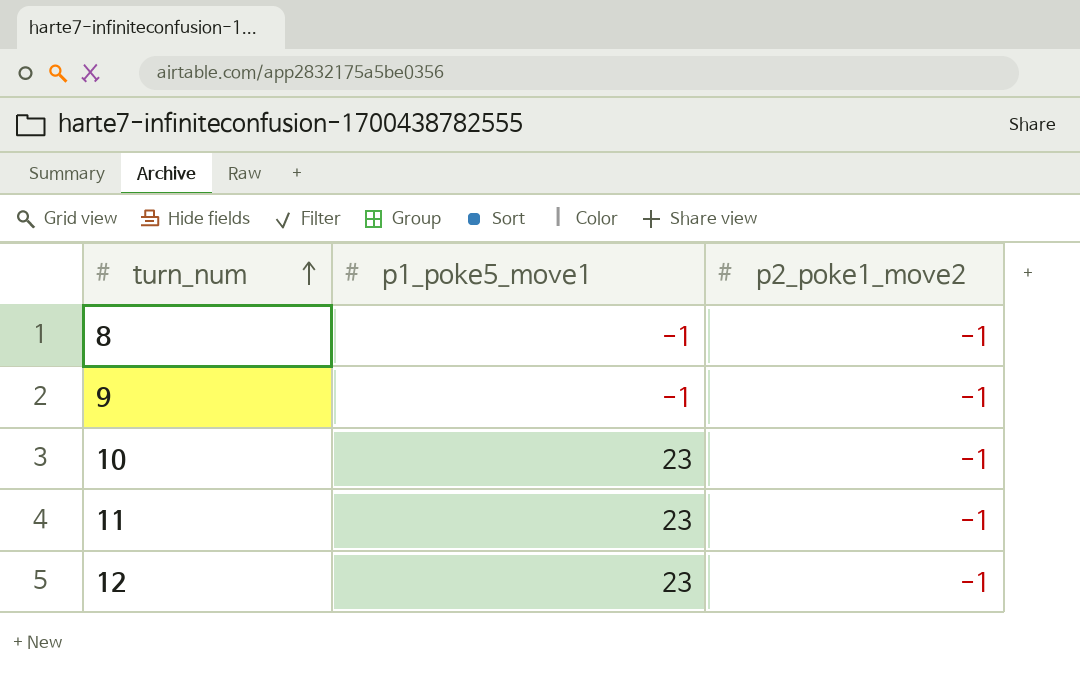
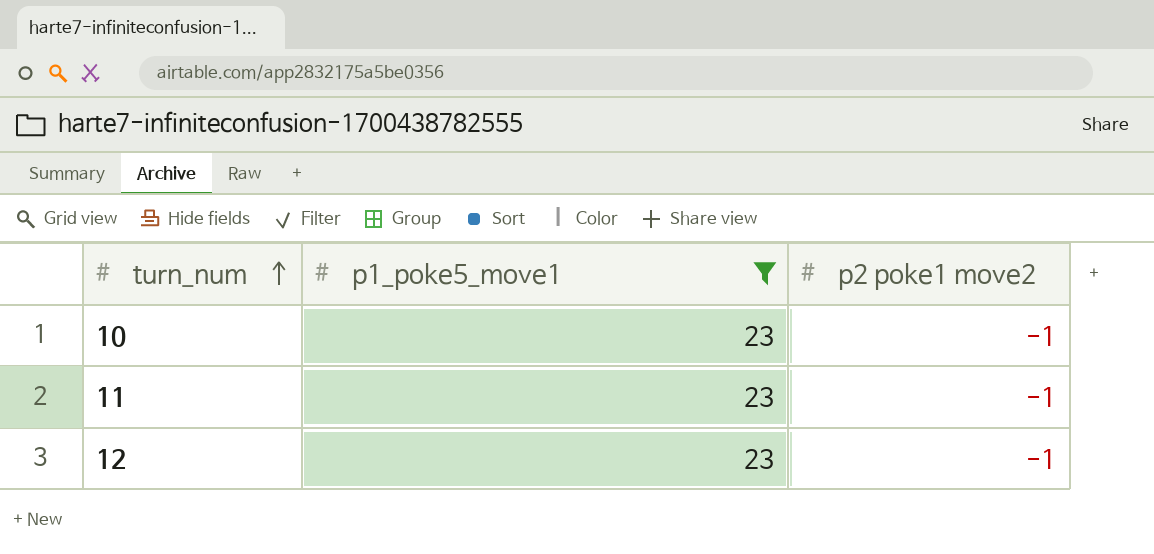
filter: none -> p1_poke5_move1 = 23
column name: p2_poke1_move2 -> p2 poke1 move2

